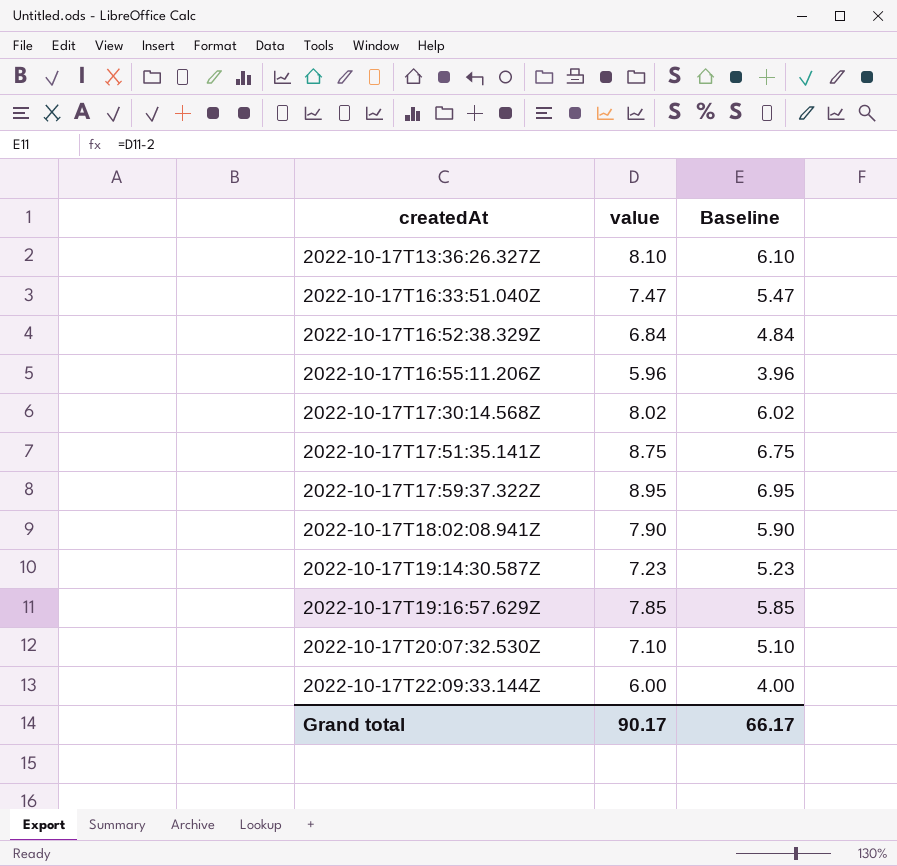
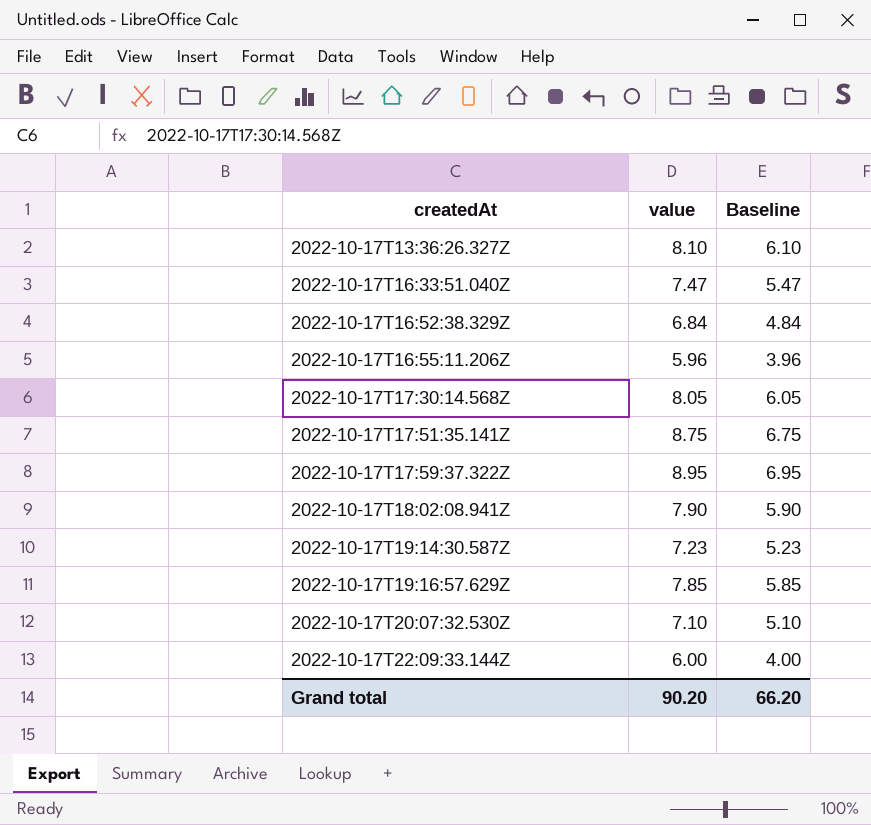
2022-10-17T17:30:14.568Z | value: 8.02 -> 8.05
2022-10-17T17:30:14.568Z | Baseline: 6.02 -> 6.05
Grand total | value: 90.17 -> 90.20
Grand total | Baseline: 66.17 -> 66.20

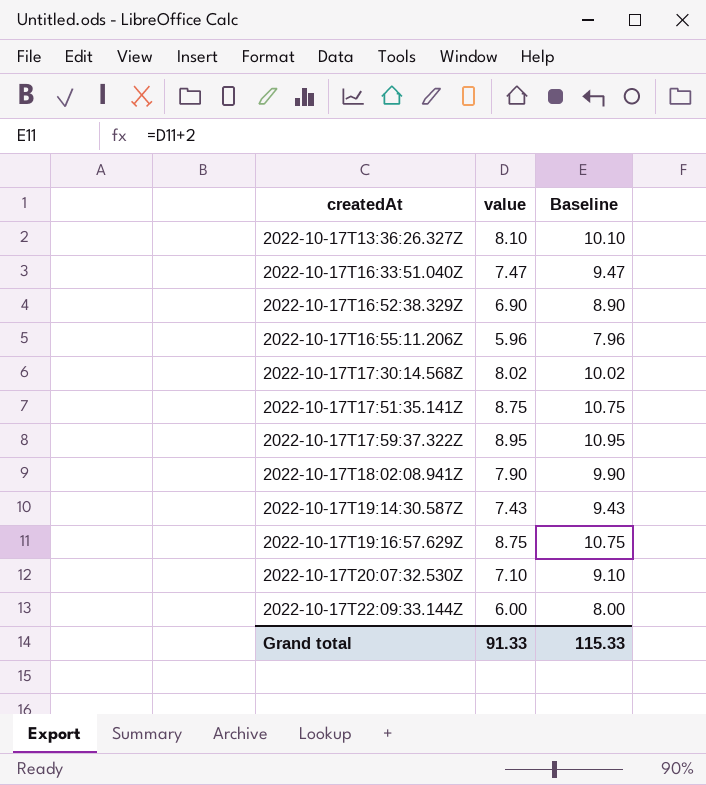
column Baseline | formula: [value] - 2 -> [value] + 2
2022-10-17T16:52:38.329Z | value: 6.84 -> 6.90
2022-10-17T17:30:14.568Z | value: 8.05 -> 8.02
2022-10-17T19:14:30.587Z | value: 7.23 -> 7.43
2022-10-17T19:16:57.629Z | value: 7.85 -> 8.75
Grand total | value: 90.20 -> 91.33
Grand total | Baseline: 66.20 -> 115.33

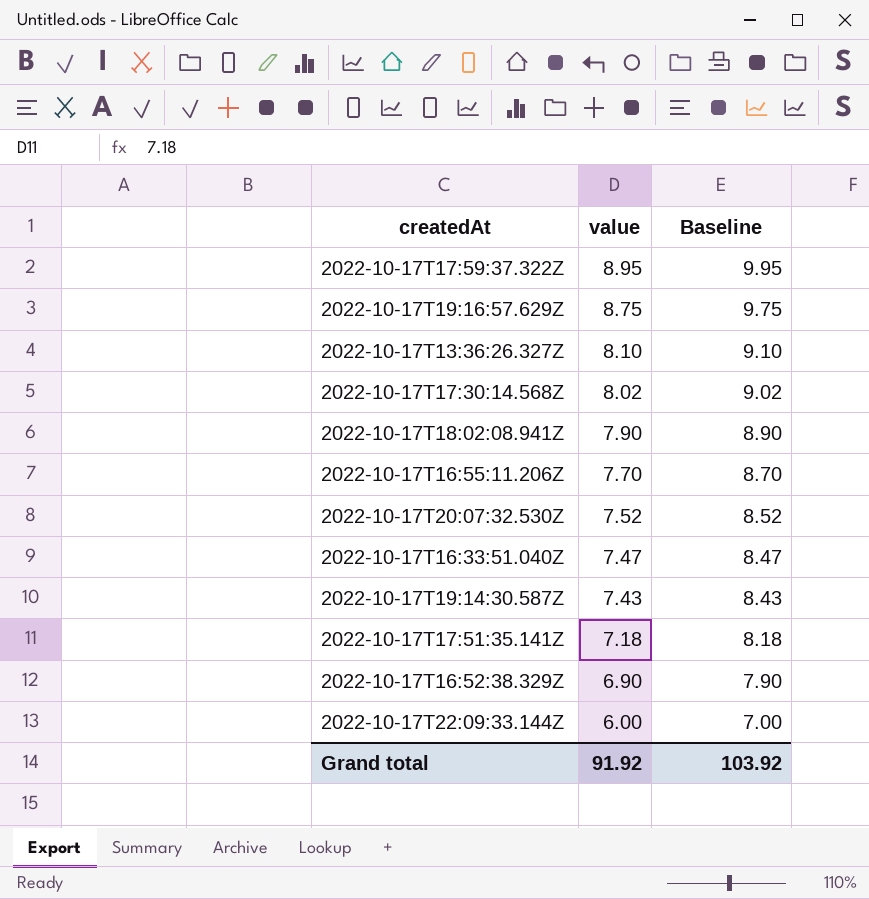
row order: createdAt ascending -> value descending
column Baseline | formula: [value] + 2 -> [value] + 1
2022-10-17T16:55:11.206Z | value: 5.96 -> 7.70
2022-10-17T20:07:32.530Z | value: 7.10 -> 7.52
2022-10-17T17:51:35.141Z | value: 8.75 -> 7.18
Grand total | value: 91.33 -> 91.92
Grand total | Baseline: 115.33 -> 103.92

